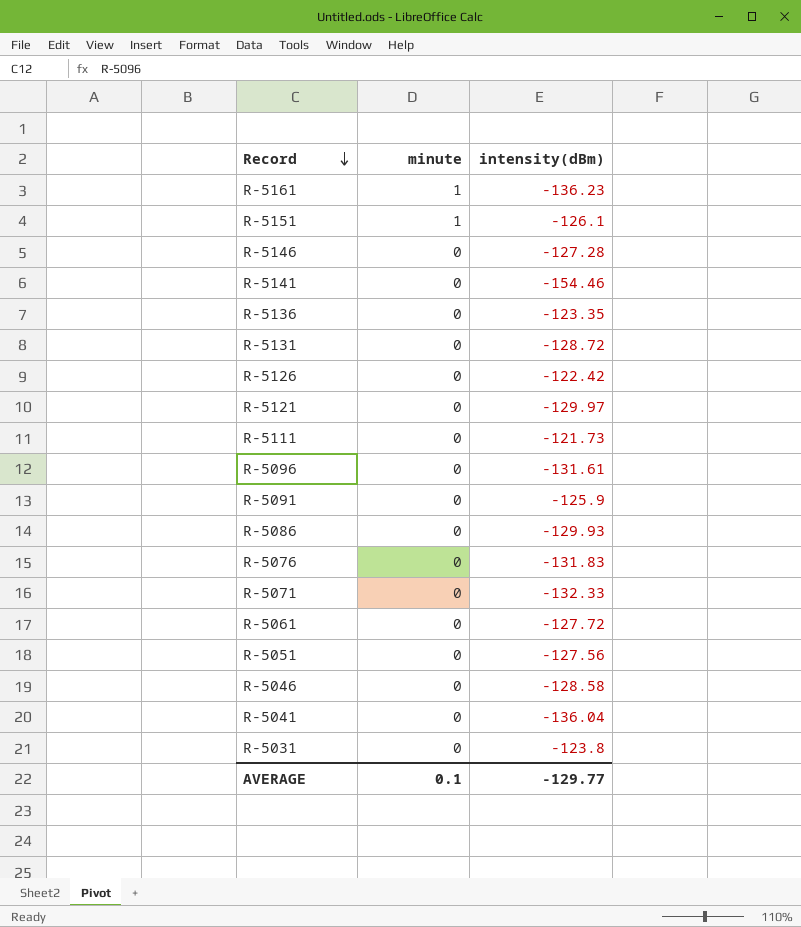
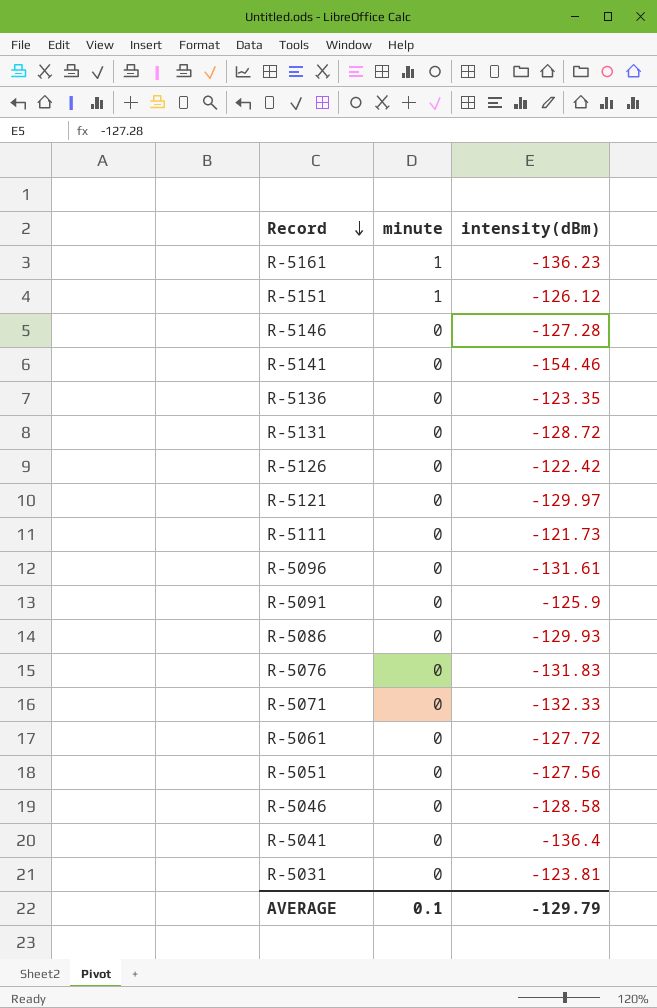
R-5151 | intensity(dBm): -126.1 -> -126.12
R-5041 | intensity(dBm): -136.04 -> -136.4
R-5031 | intensity(dBm): -123.8 -> -123.81
AVERAGE | intensity(dBm): -129.77 -> -129.79

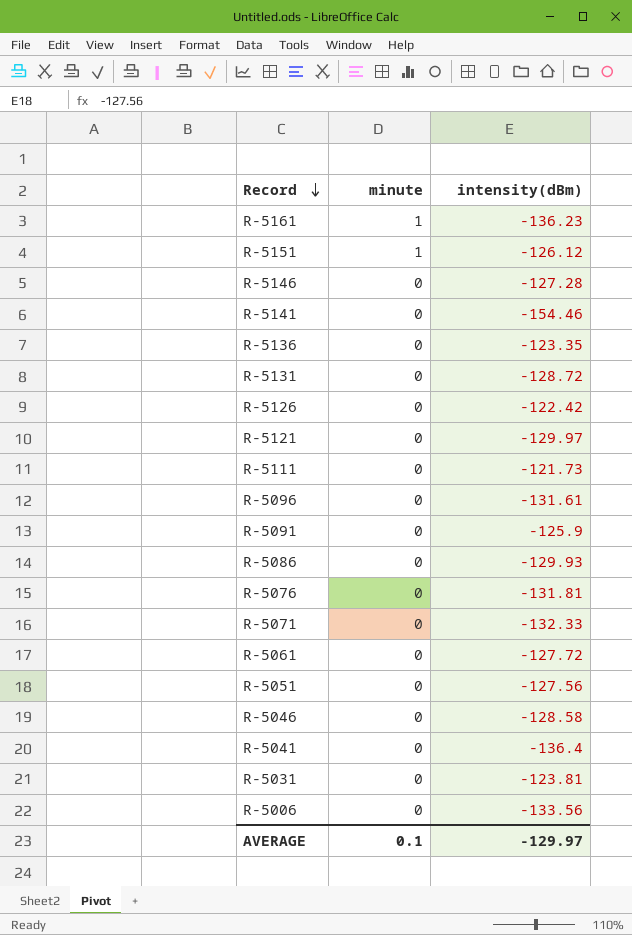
R-5076 | intensity(dBm): -131.83 -> -131.81
row R-5006: none -> 0 | -133.56
AVERAGE | intensity(dBm): -129.79 -> -129.97

